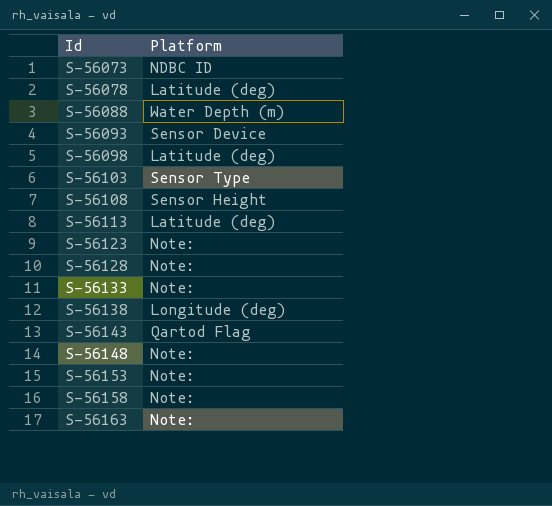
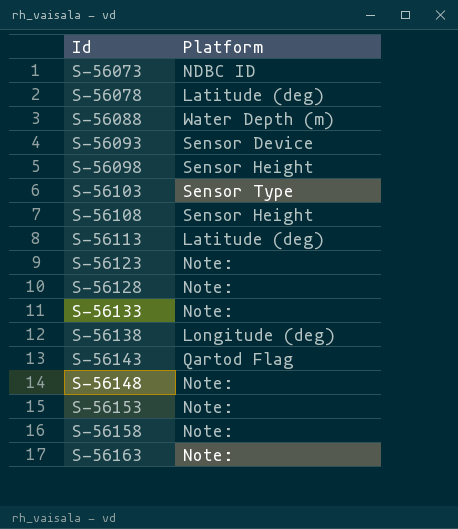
S-56098 | Platform: Latitude (deg) -> Sensor Height

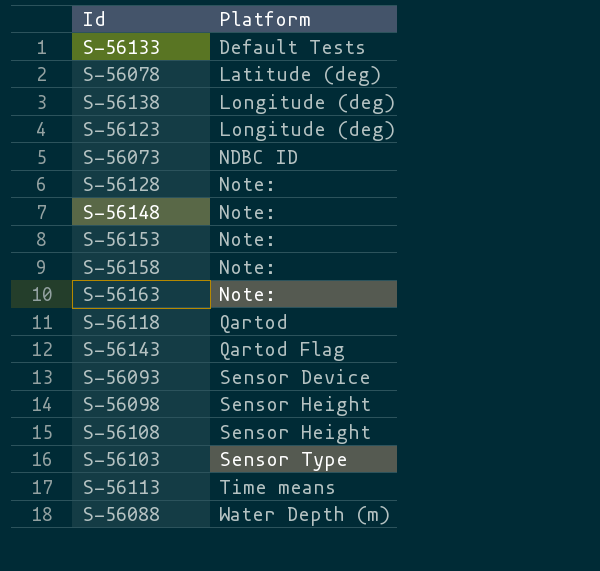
row order: Id ascending -> Platform ascending
S-56133 | Platform: Note: -> Default Tests
S-56123 | Platform: Note: -> Longitude (deg)
row S-56118: none -> Qartod
S-56113 | Platform: Latitude (deg) -> Time means

